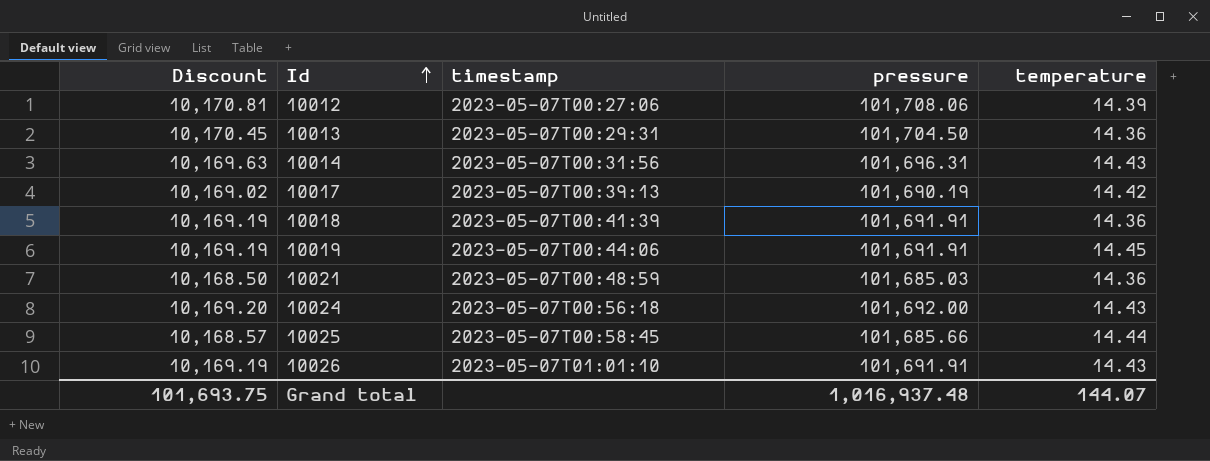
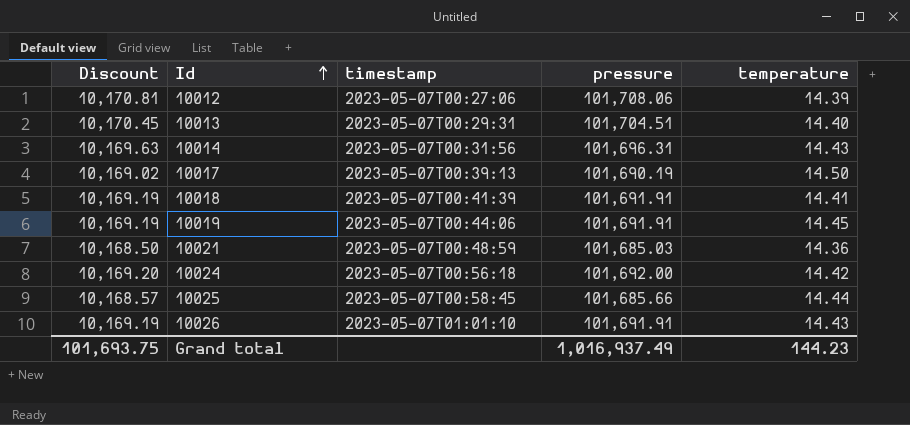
10013 | pressure: 101,704.50 -> 101,704.51
10013 | temperature: 14.36 -> 14.40
10017 | temperature: 14.42 -> 14.50
10018 | temperature: 14.36 -> 14.41
10024 | temperature: 14.43 -> 14.42
Grand total | pressure: 1,016,937.48 -> 1,016,937.49
Grand total | temperature: 144.07 -> 144.23

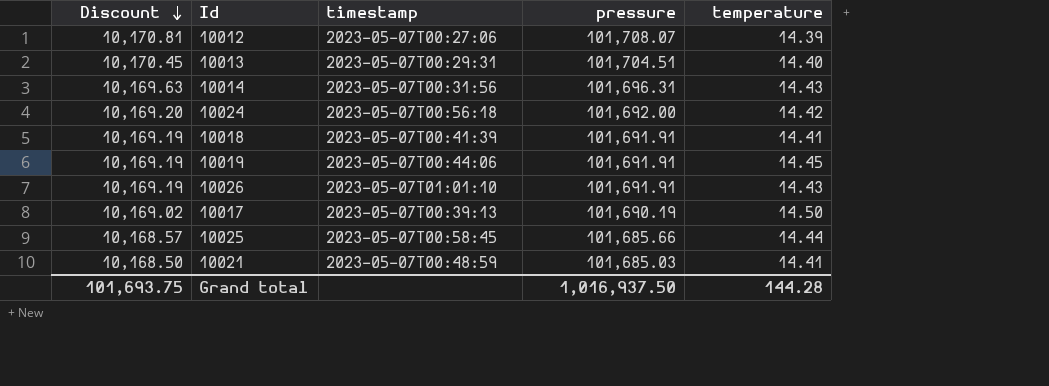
row order: Id ascending -> Discount descending
10012 | pressure: 101,708.06 -> 101,708.07
10021 | temperature: 14.36 -> 14.41
Grand total | pressure: 1,016,937.49 -> 1,016,937.50
Grand total | temperature: 144.23 -> 144.28

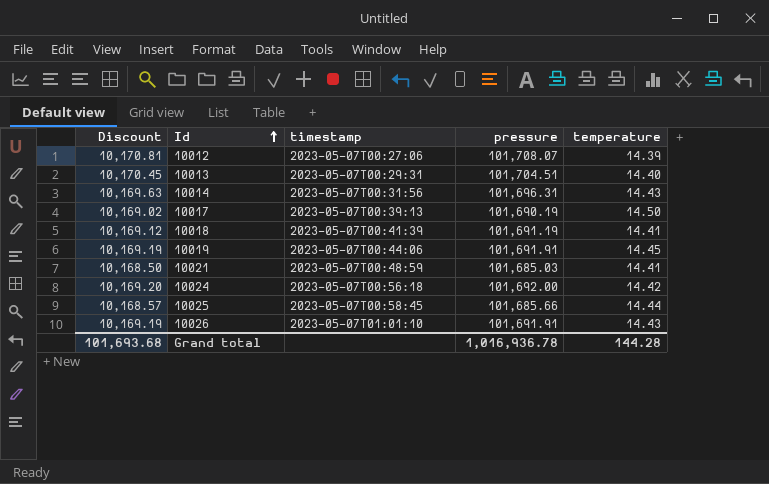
row order: Discount descending -> Id ascending
10018 | Discount: 10,169.19 -> 10,169.12
10018 | pressure: 101,691.91 -> 101,691.19
Grand total | Discount: 101,693.75 -> 101,693.68
Grand total | pressure: 1,016,937.50 -> 1,016,936.78

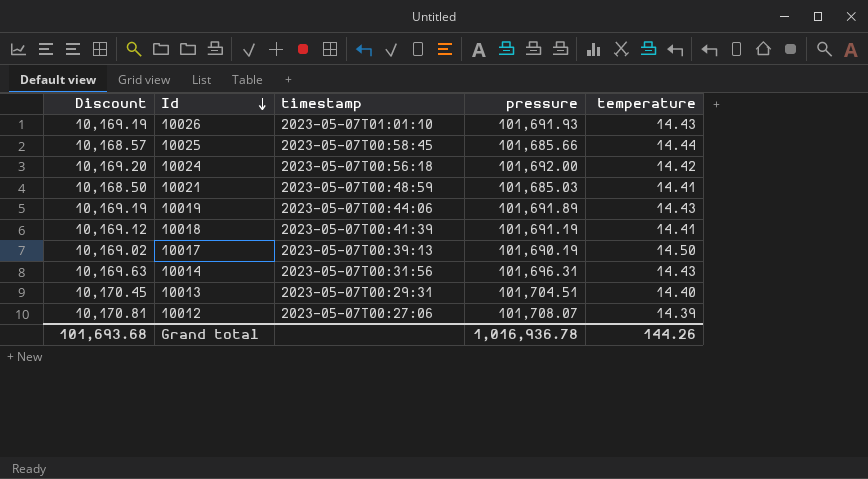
row order: Id ascending -> Id descending
10026 | pressure: 101,691.91 -> 101,691.93
10019 | pressure: 101,691.91 -> 101,691.89
10019 | temperature: 14.45 -> 14.43
Grand total | temperature: 144.28 -> 144.26

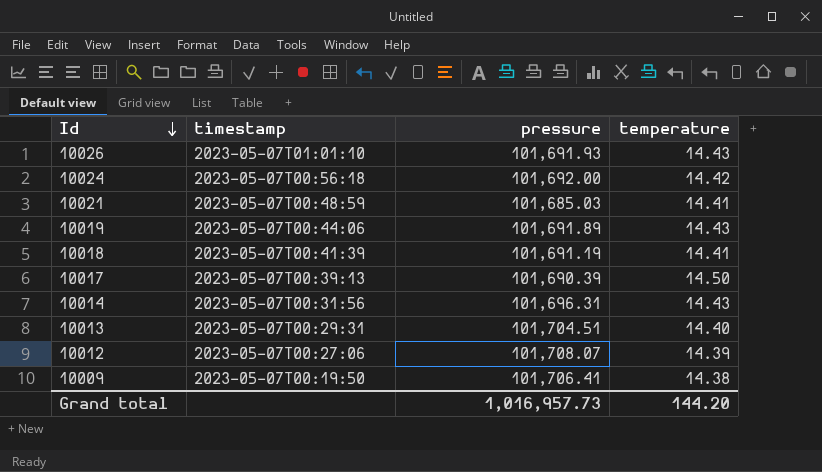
column Discount | formula: [pressure] * 0.1 -> none
row 10025: 10,168.57 | 2023-05-07T00:58:45 | 101,685.66 | 14.44 -> none
10017 | pressure: 101,690.19 -> 101,690.39
row 10009: none -> 2023-05-07T00:19:50 | 101,706.41 | 14.38
Grand total | pressure: 1,016,936.78 -> 1,016,957.73
Grand total | temperature: 144.26 -> 144.20

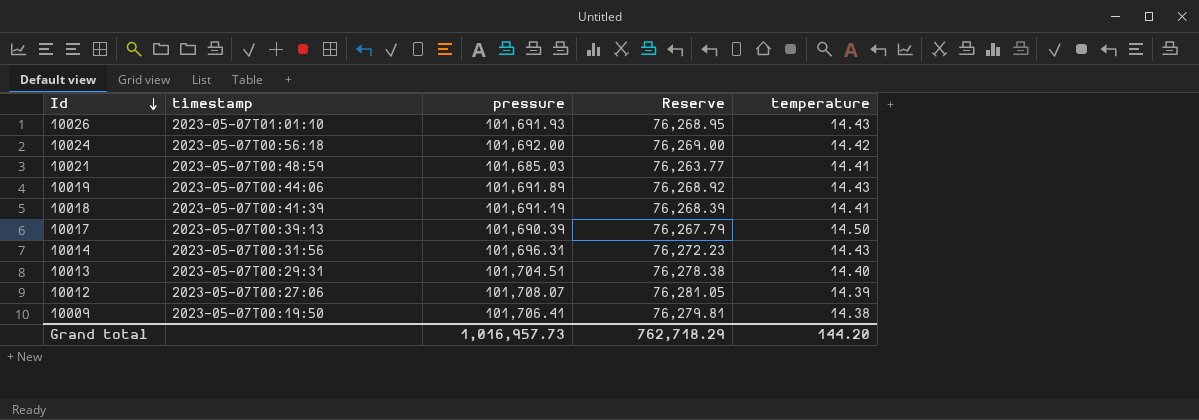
column Reserve | formula: none -> [pressure] * 0.75

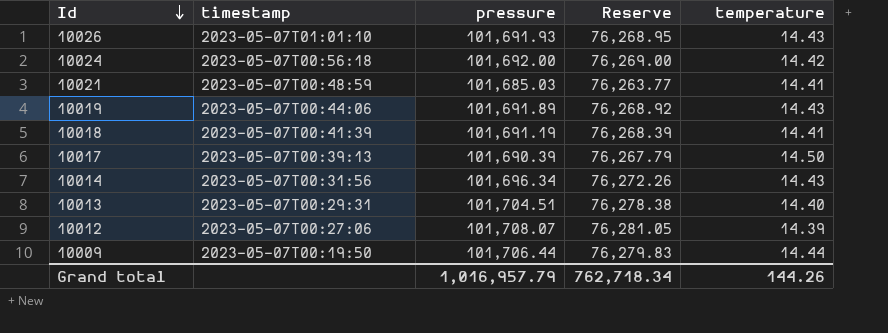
10014 | pressure: 101,696.31 -> 101,696.34
10014 | Reserve: 76,272.23 -> 76,272.26
10009 | pressure: 101,706.41 -> 101,706.44
10009 | Reserve: 76,279.81 -> 76,279.83
10009 | temperature: 14.38 -> 14.44
Grand total | pressure: 1,016,957.73 -> 1,016,957.79
Grand total | Reserve: 762,718.29 -> 762,718.34
Grand total | temperature: 144.20 -> 144.26

